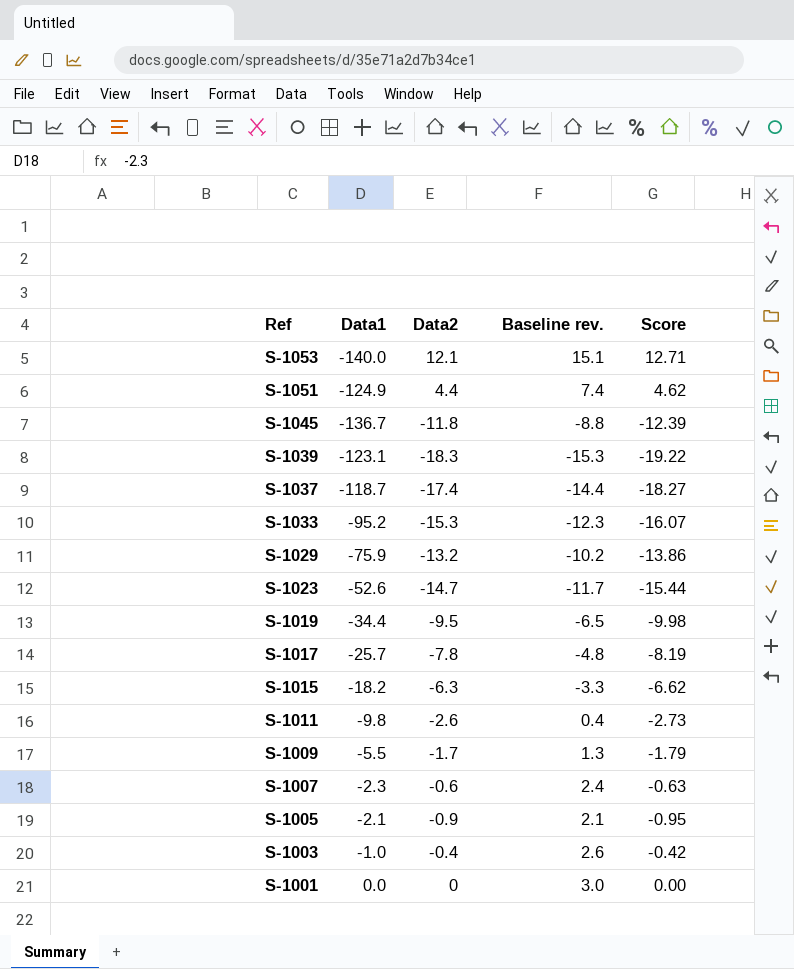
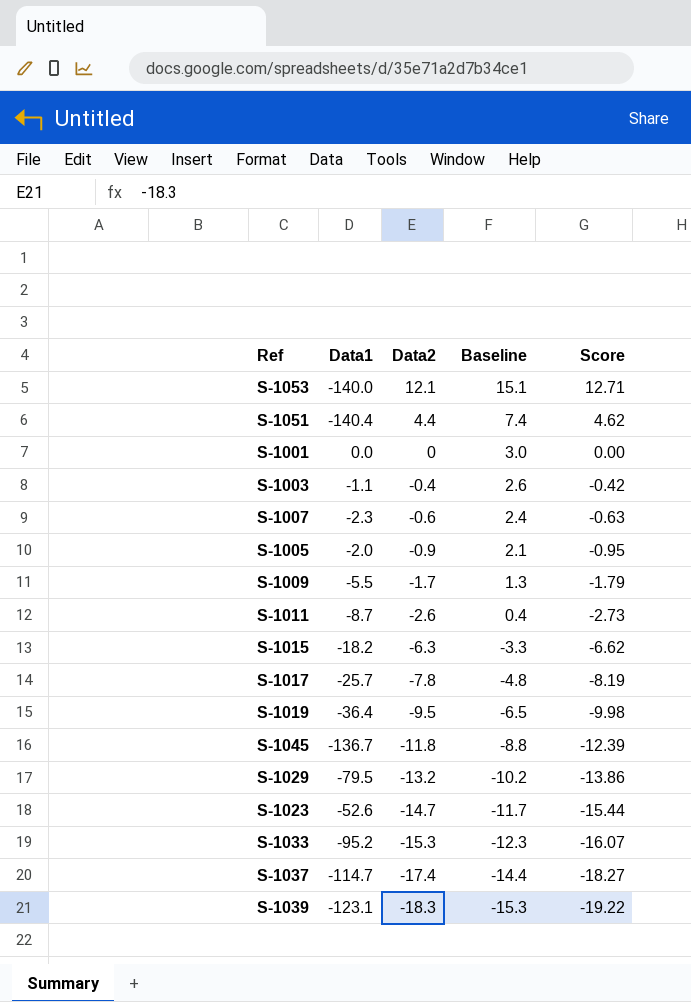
row order: Ref descending -> Data2 descending
column name: Baseline rev. -> Baseline
S-1051 | Data1: -124.9 -> -140.4
S-1003 | Data1: -1.0 -> -1.1
S-1005 | Data1: -2.1 -> -2.0
S-1011 | Data1: -9.8 -> -8.7
S-1019 | Data1: -34.4 -> -36.4
S-1029 | Data1: -75.9 -> -79.5
S-1037 | Data1: -118.7 -> -114.7

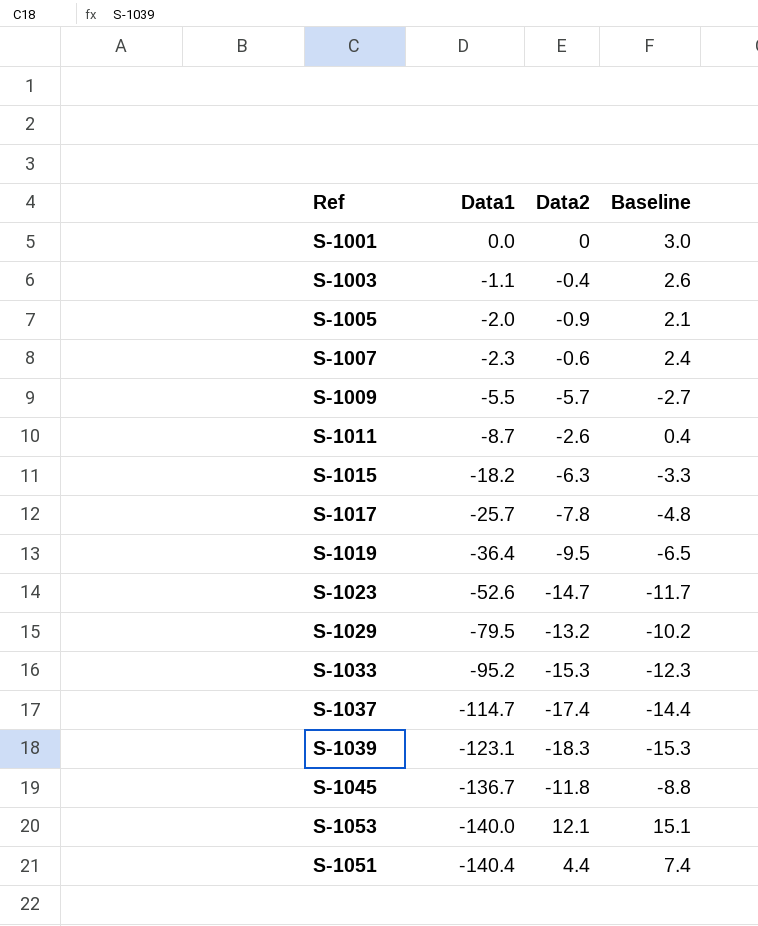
row order: Data2 descending -> Data1 descending
column Score | formula: [Data2] * 1.05 -> none
S-1009 | Data2: -1.7 -> -5.7
S-1009 | Baseline: 1.3 -> -2.7

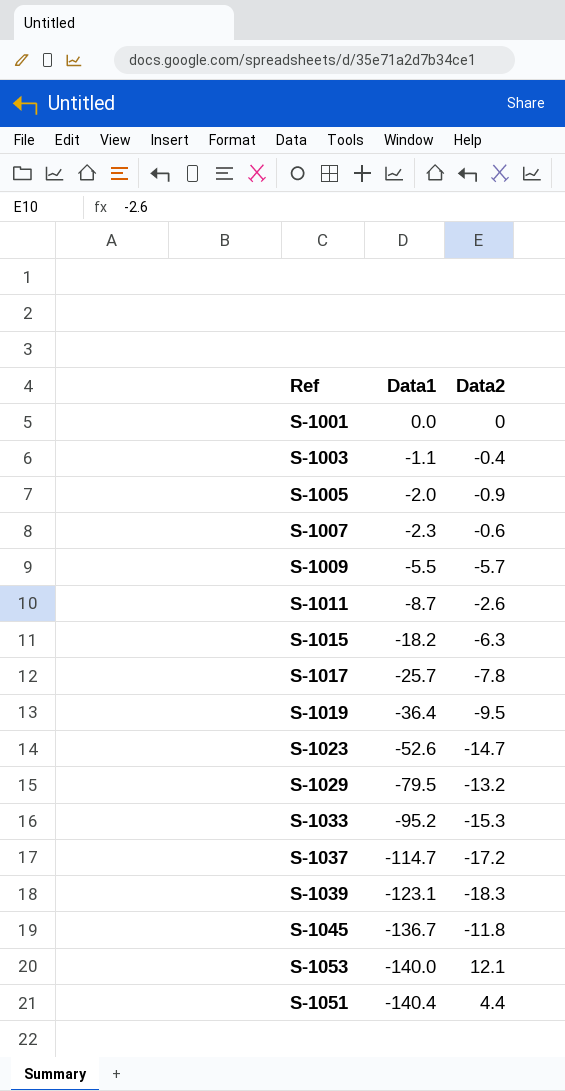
column Baseline | formula: [Data2] + 3 -> none
S-1037 | Data2: -17.4 -> -17.2

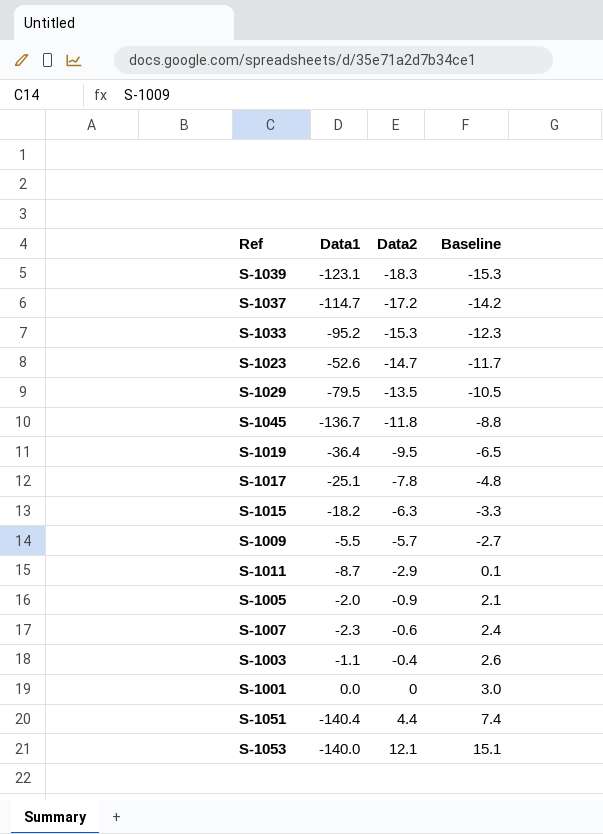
row order: Data1 descending -> Data2 ascending
column Baseline | formula: none -> [Data2] + 3
S-1029 | Data2: -13.2 -> -13.5
S-1017 | Data1: -25.7 -> -25.1
S-1011 | Data2: -2.6 -> -2.9

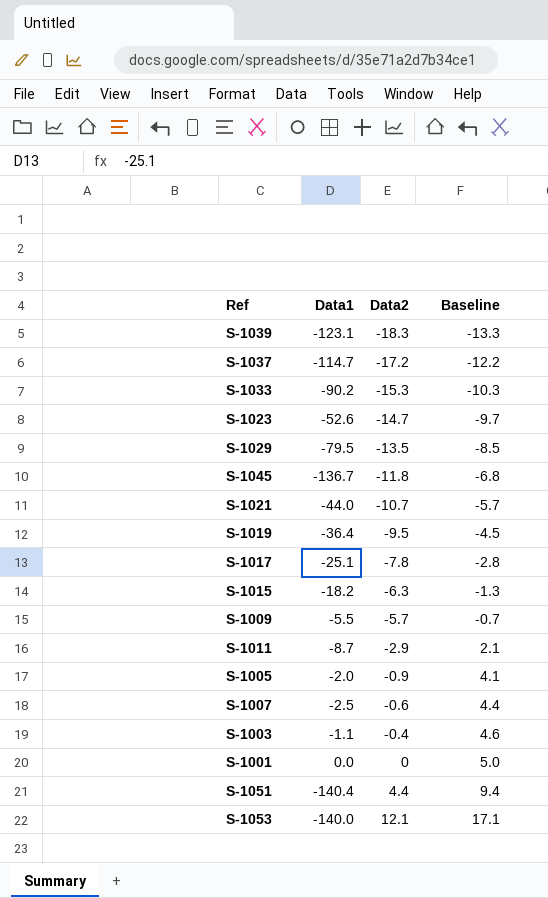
column Baseline | formula: [Data2] + 3 -> [Data2] + 5
S-1033 | Data1: -95.2 -> -90.2
row S-1021: none -> -44.0 | -10.7 | -5.7
S-1007 | Data1: -2.3 -> -2.5

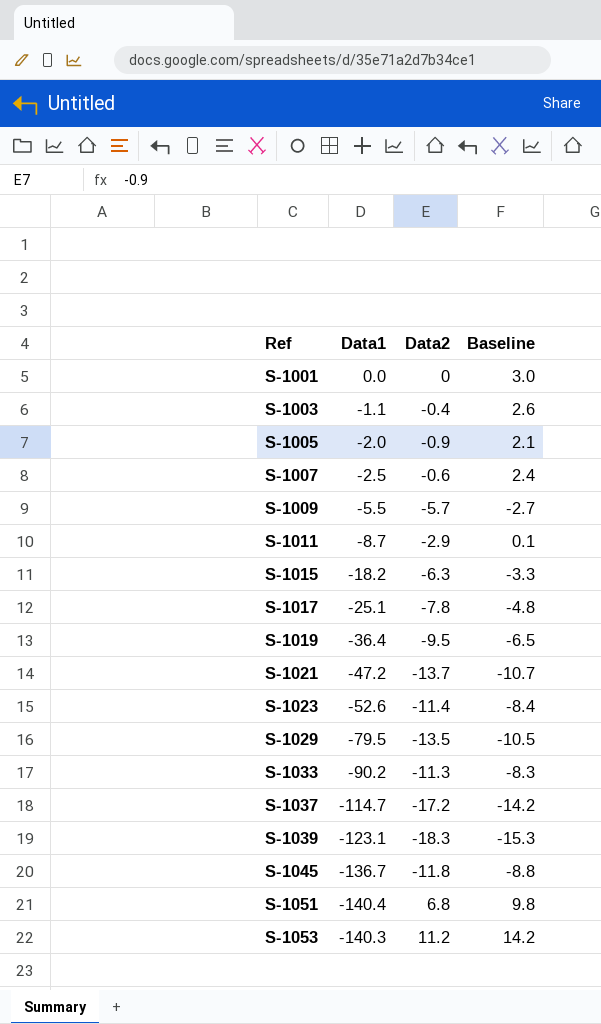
row order: Data2 ascending -> Ref ascending
column Baseline | formula: [Data2] + 5 -> [Data2] + 3
S-1021 | Data1: -44.0 -> -47.2
S-1021 | Data2: -10.7 -> -13.7
S-1023 | Data2: -14.7 -> -11.4
S-1033 | Data2: -15.3 -> -11.3
S-1051 | Data2: 4.4 -> 6.8
S-1053 | Data1: -140.0 -> -140.3
S-1053 | Data2: 12.1 -> 11.2

